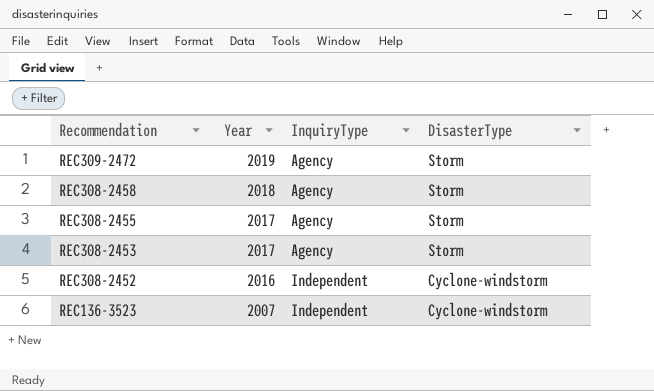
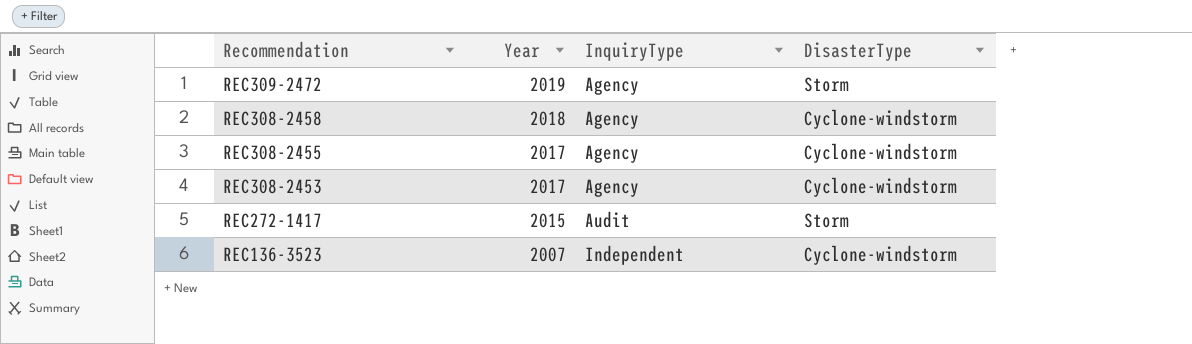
row REC308-2452: 2016 | Independent | Cyclone-windstorm -> none
REC308-2458 | DisasterType: Storm -> Cyclone-windstorm
REC308-2455 | DisasterType: Storm -> Cyclone-windstorm
REC308-2453 | DisasterType: Storm -> Cyclone-windstorm
row REC272-1417: none -> 2015 | Audit | Storm

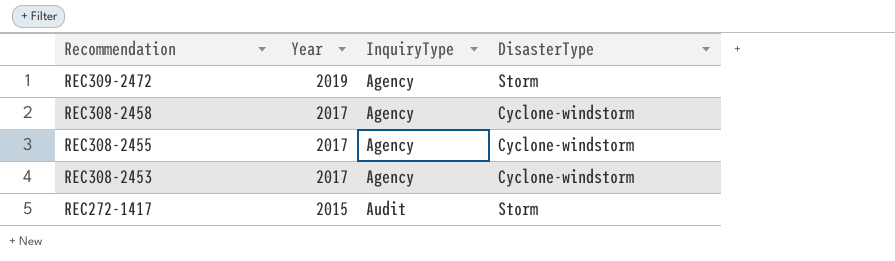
row REC136-3523: 2007 | Independent | Cyclone-windstorm -> none
REC308-2458 | Year: 2018 -> 2017

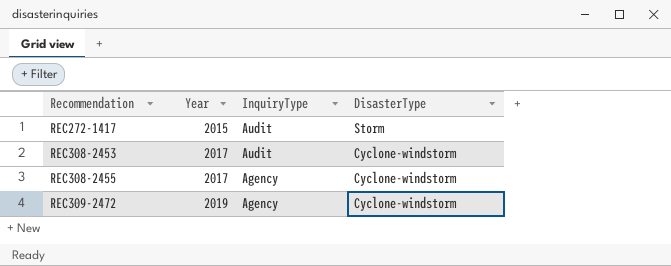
row order: Recommendation descending -> Recommendation ascending
row REC308-2458: 2017 | Agency | Cyclone-windstorm -> none
REC308-2453 | InquiryType: Agency -> Audit
REC309-2472 | DisasterType: Storm -> Cyclone-windstorm

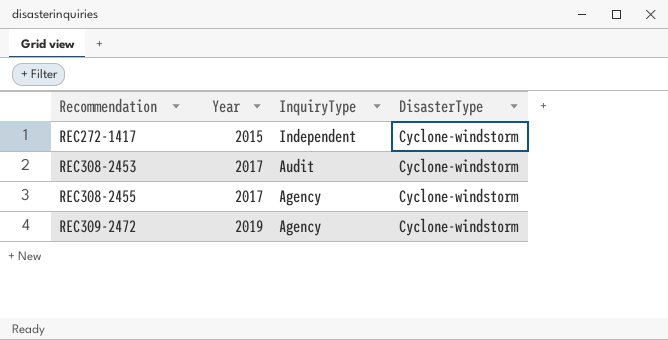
REC272-1417 | InquiryType: Audit -> Independent
REC272-1417 | DisasterType: Storm -> Cyclone-windstorm

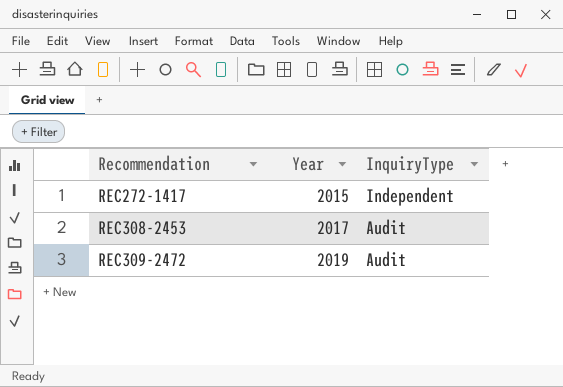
column DisasterType | position: 4 -> none
row REC308-2455: 2017 | Agency | Cyclone-windstorm -> none
REC309-2472 | InquiryType: Agency -> Audit

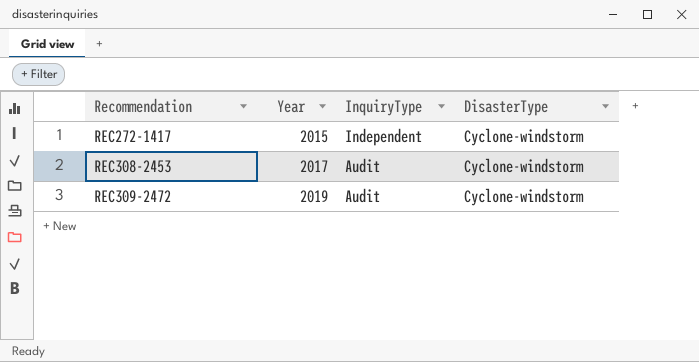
column DisasterType | position: none -> 4

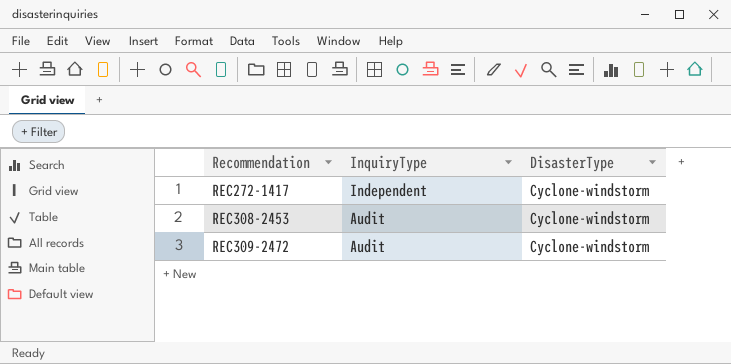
column Year | position: 2 -> none

